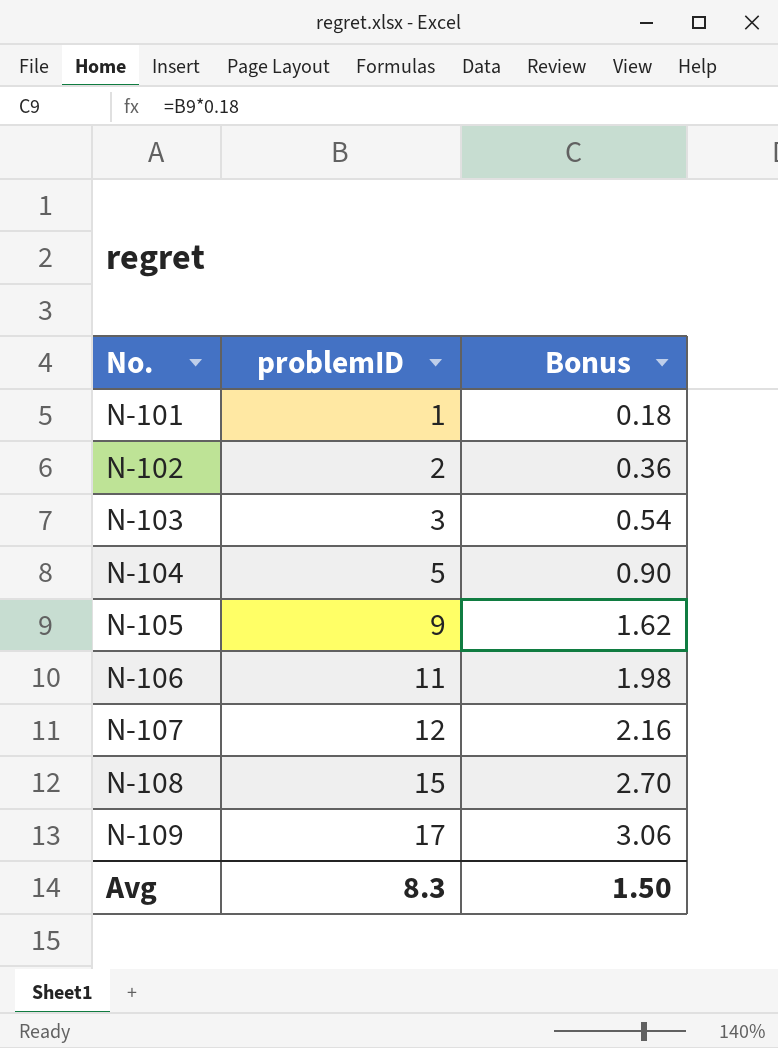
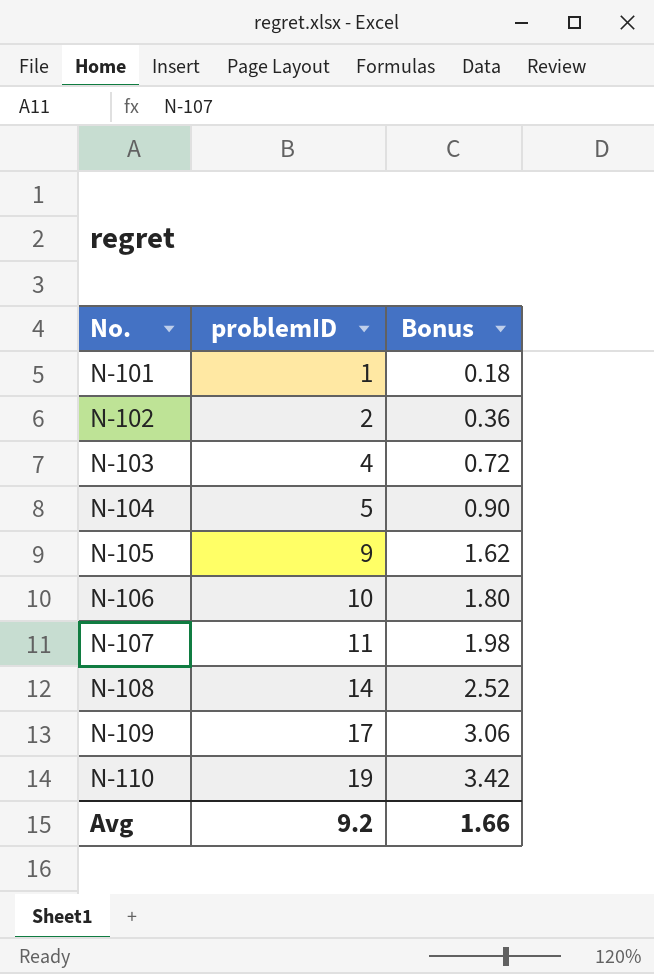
N-103 | problemID: 3 -> 4
N-103 | Bonus: 0.54 -> 0.72
N-106 | problemID: 11 -> 10
N-106 | Bonus: 1.98 -> 1.80
N-107 | problemID: 12 -> 11
N-107 | Bonus: 2.16 -> 1.98
N-108 | problemID: 15 -> 14
N-108 | Bonus: 2.70 -> 2.52
row N-110: none -> 19 | 3.42
Avg | problemID: 8.3 -> 9.2
Avg | Bonus: 1.50 -> 1.66

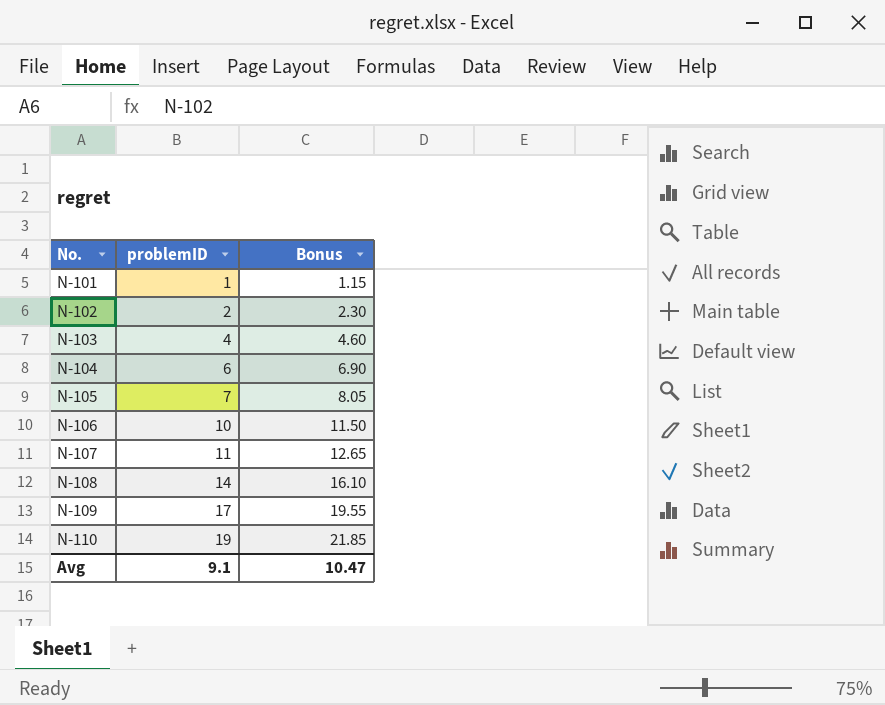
column Bonus | formula: [problemID] * 0.18 -> [problemID] * 1.15
N-104 | problemID: 5 -> 6
N-105 | problemID: 9 -> 7
Avg | problemID: 9.2 -> 9.1
Avg | Bonus: 1.66 -> 10.47

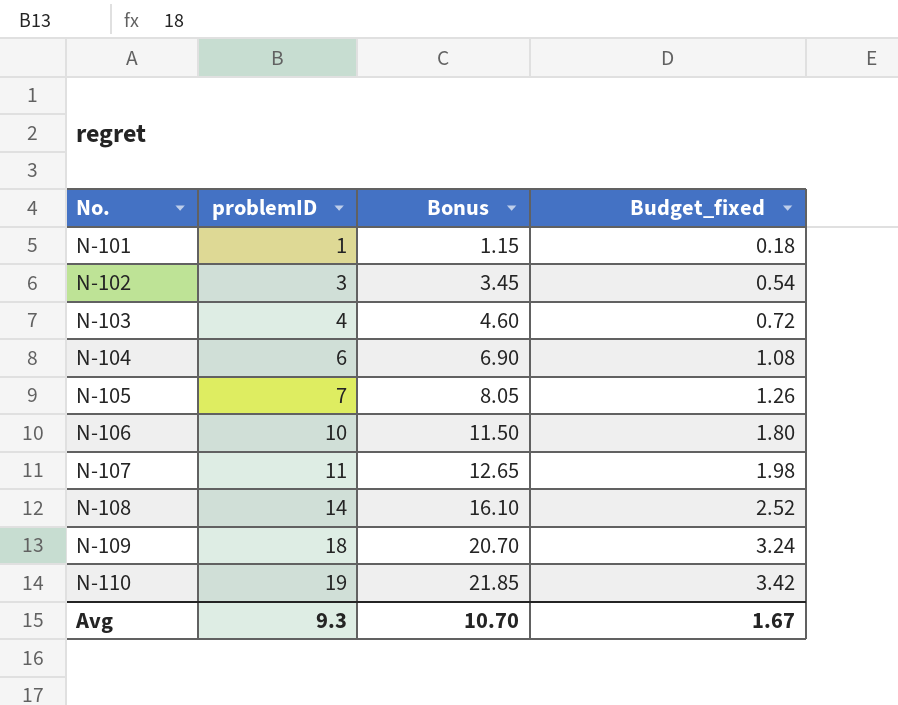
column Budget_fixed | formula: none -> [problemID] * 0.18
N-102 | problemID: 2 -> 3
N-102 | Bonus: 2.30 -> 3.45
N-109 | problemID: 17 -> 18
N-109 | Bonus: 19.55 -> 20.70
Avg | problemID: 9.1 -> 9.3
Avg | Bonus: 10.47 -> 10.70

